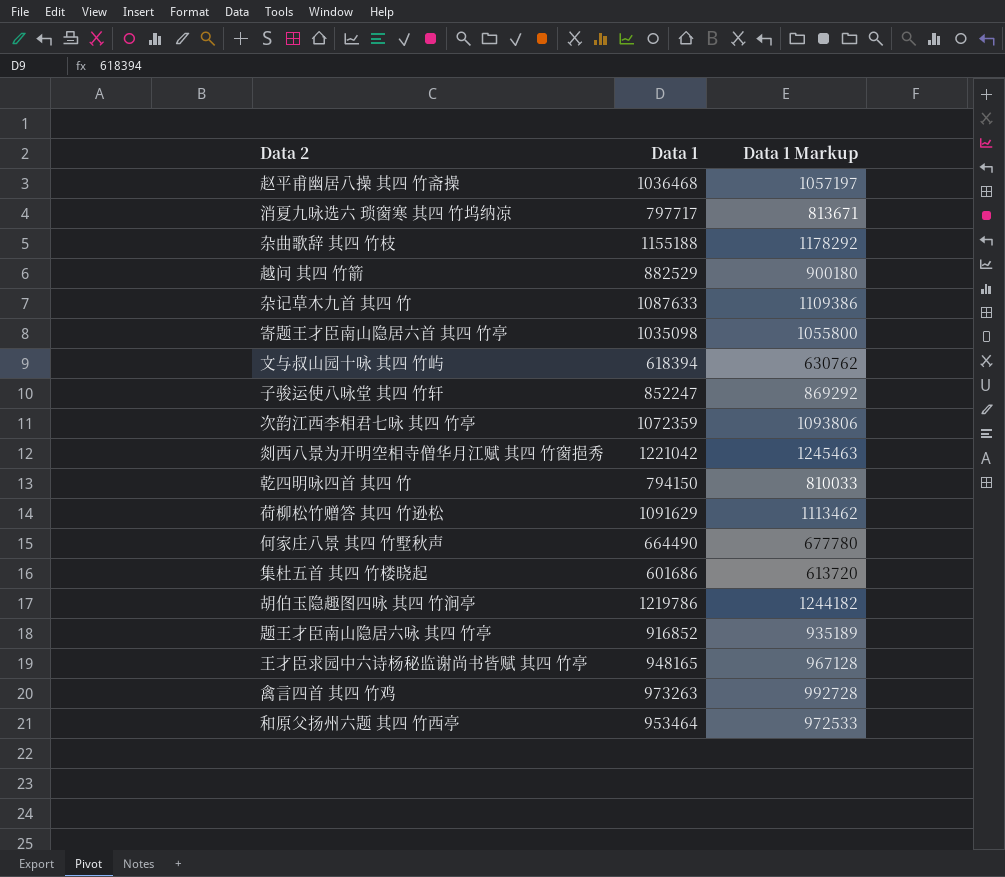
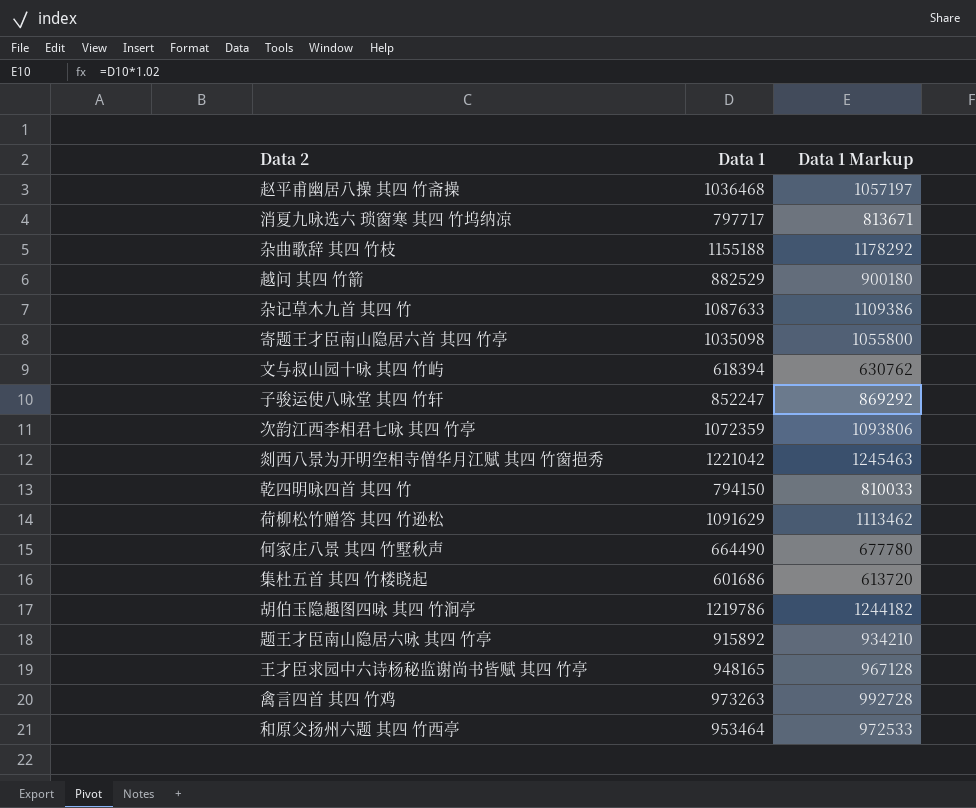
题王才臣南山隐居六咏 其四 竹亭 | Data 1: 916852 -> 915892
题王才臣南山隐居六咏 其四 竹亭 | Data 1 Markup: 935189 -> 934210

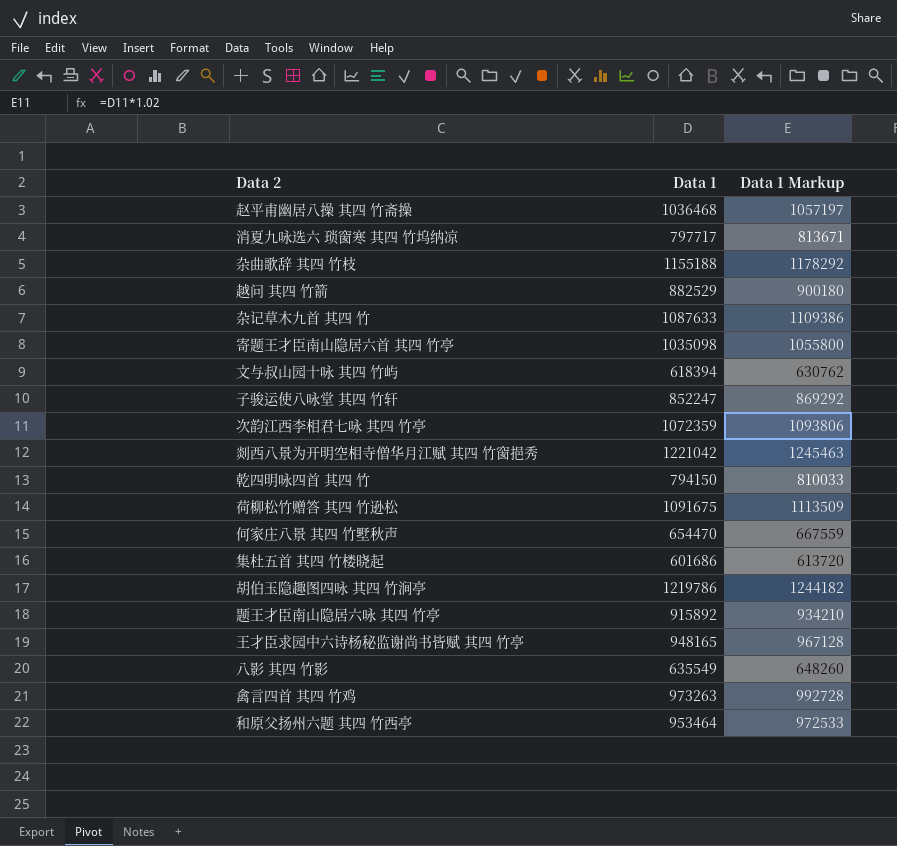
荷柳松竹赠答 其四 竹逊松 | Data 1: 1091629 -> 1091675
荷柳松竹赠答 其四 竹逊松 | Data 1 Markup: 1113462 -> 1113509
何家庄八景 其四 竹墅秋声 | Data 1: 664490 -> 654470
何家庄八景 其四 竹墅秋声 | Data 1 Markup: 677780 -> 667559
row 八影 其四 竹影: none -> 635549 | 648260

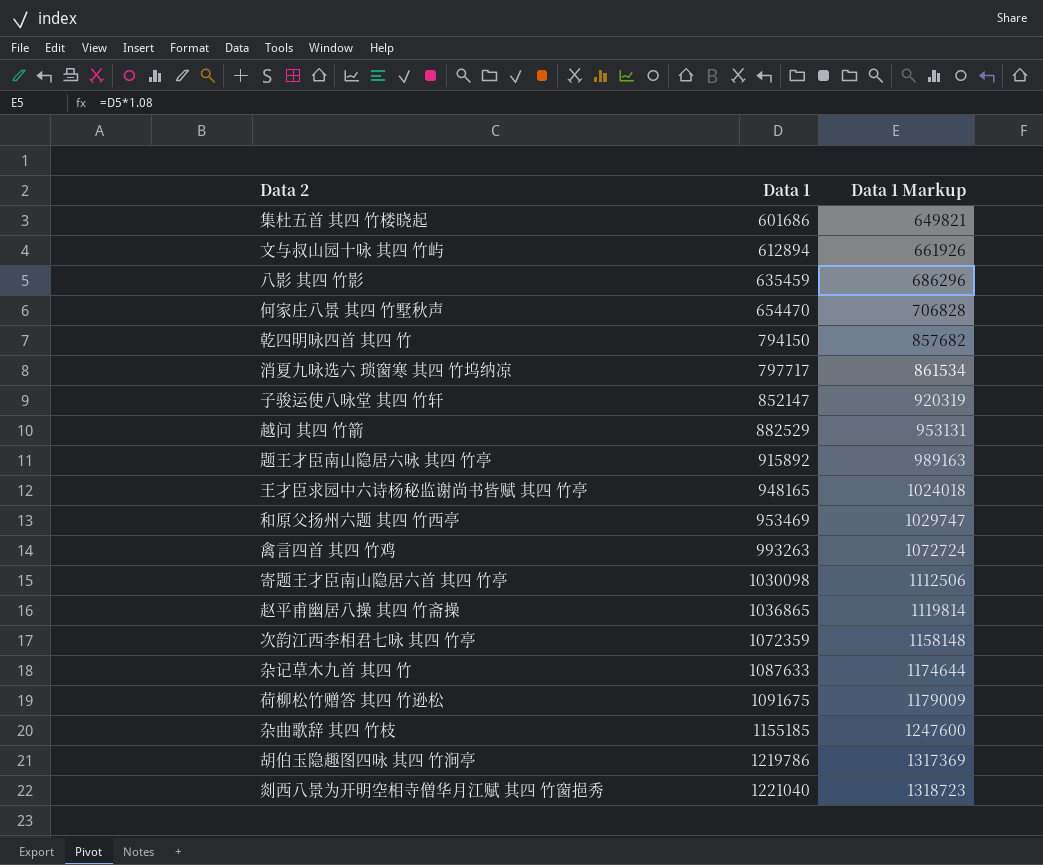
row order: none -> Data 1 ascending
column Data 1 Markup | formula: [Data 1] * 1.02 -> [Data 1] * 1.08
文与叔山园十咏 其四 竹屿 | Data 1: 618394 -> 612894
八影 其四 竹影 | Data 1: 635549 -> 635459
子骏运使八咏堂 其四 竹轩 | Data 1: 852247 -> 852147
和原父扬州六题 其四 竹西亭 | Data 1: 953464 -> 953469
禽言四首 其四 竹鸡 | Data 1: 973263 -> 993263
寄题王才臣南山隐居六首 其四 竹亭 | Data 1: 1035098 -> 1030098
赵平甫幽居八操 其四 竹斋操 | Data 1: 1036468 -> 1036865
杂曲歌辞 其四 竹枝 | Data 1: 1155188 -> 1155185
剡西八景为开明空相寺僧华月江赋 其四 竹窗挹秀 | Data 1: 1221042 -> 1221040

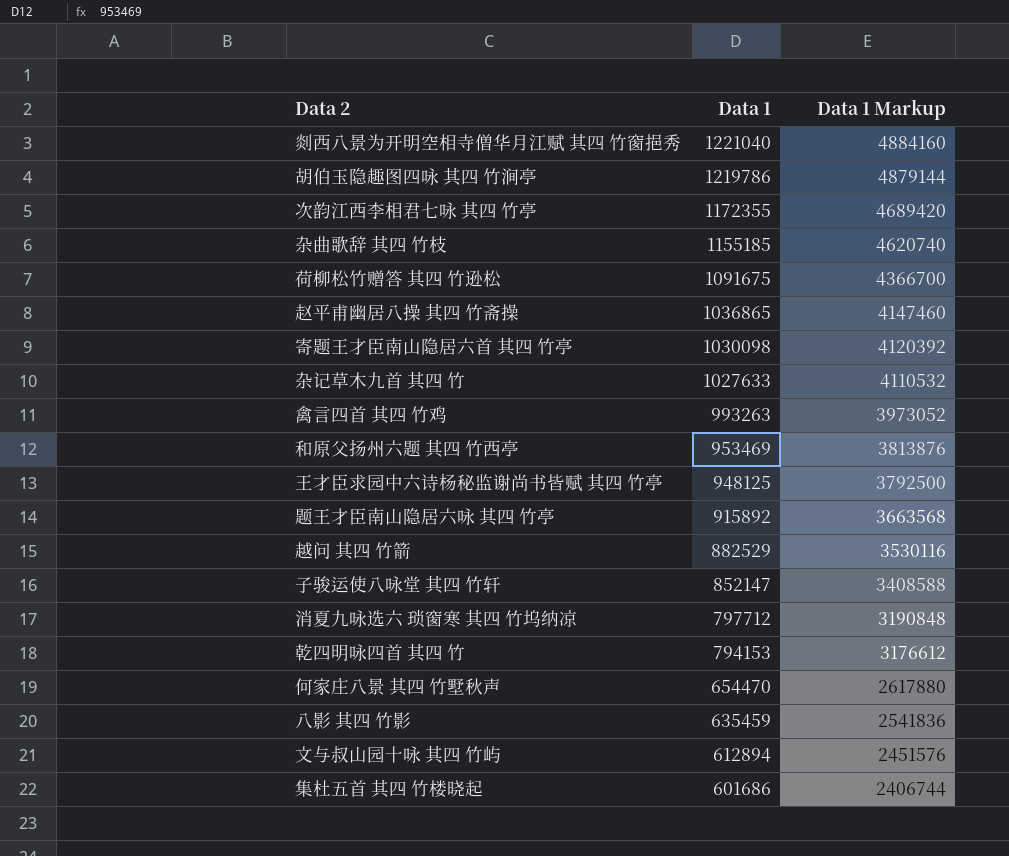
row order: Data 1 ascending -> Data 1 descending
column Data 1 Markup | formula: [Data 1] * 1.08 -> [Data 1] * 4
次韵江西李相君七咏 其四 竹亭 | Data 1: 1072359 -> 1172355
杂记草木九首 其四 竹 | Data 1: 1087633 -> 1027633
王才臣求园中六诗杨秘监谢尚书皆赋 其四 竹亭 | Data 1: 948165 -> 948125
消夏九咏选六 琐窗寒 其四 竹坞纳凉 | Data 1: 797717 -> 797712
乾四明咏四首 其四 竹 | Data 1: 794150 -> 794153

